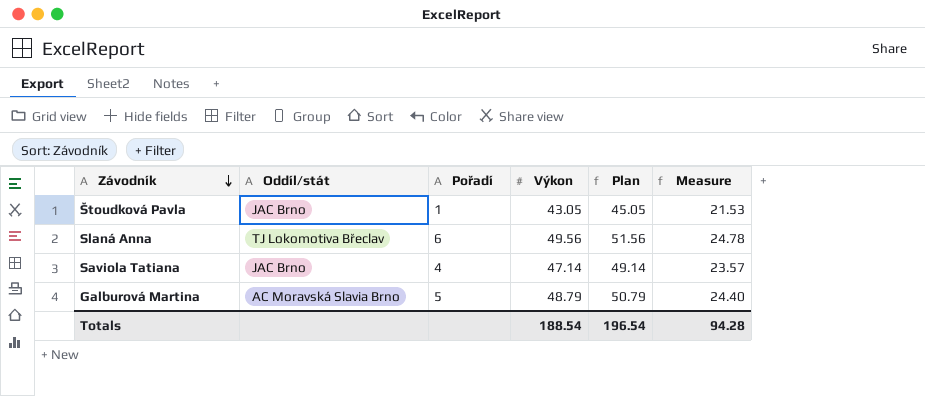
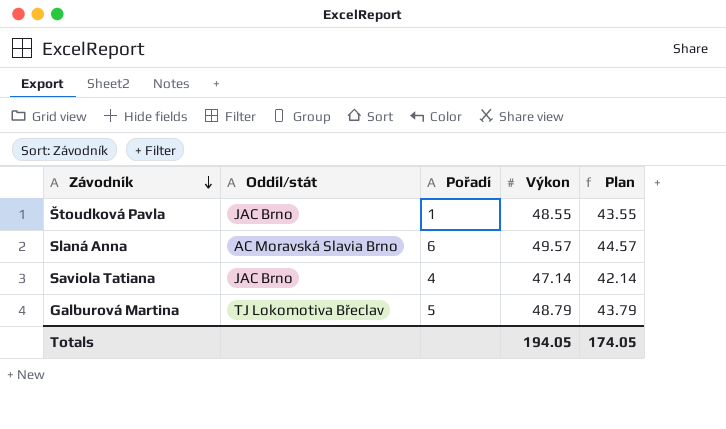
column Measure | formula: [Výkon] * 0.5 -> none
column Plan | formula: [Výkon] + 2 -> [Výkon] - 5
Štoudková Pavla | Výkon: 43.05 -> 48.55
Slaná Anna | Oddíl/stát: TJ Lokomotiva Břeclav -> AC Moravská Slavia Brno
Slaná Anna | Výkon: 49.56 -> 49.57
Galburová Martina | Oddíl/stát: AC Moravská Slavia Brno -> TJ Lokomotiva Břeclav
Totals | Výkon: 188.54 -> 194.05
Totals | Plan: 196.54 -> 174.05

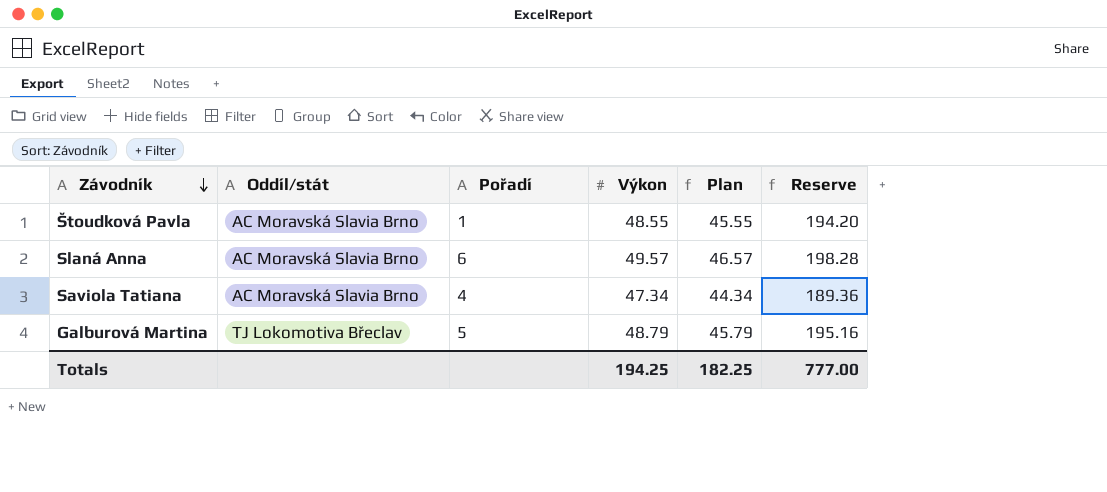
column Plan | formula: [Výkon] - 5 -> [Výkon] - 3
column Reserve | formula: none -> [Výkon] * 4
Štoudková Pavla | Oddíl/stát: JAC Brno -> AC Moravská Slavia Brno
Saviola Tatiana | Oddíl/stát: JAC Brno -> AC Moravská Slavia Brno
Saviola Tatiana | Výkon: 47.14 -> 47.34
Totals | Výkon: 194.05 -> 194.25
Totals | Plan: 174.05 -> 182.25

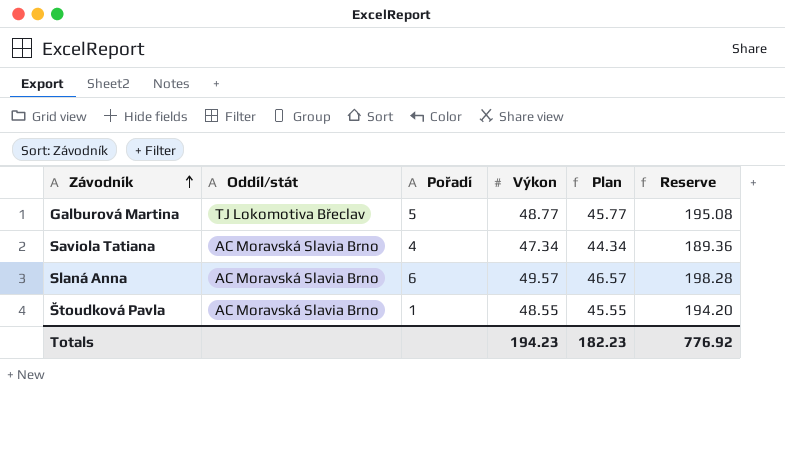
row order: Závodník descending -> Závodník ascending
Galburová Martina | Výkon: 48.79 -> 48.77
Galburová Martina | Plan: 45.79 -> 45.77
Galburová Martina | Reserve: 195.16 -> 195.08
Totals | Výkon: 194.25 -> 194.23
Totals | Plan: 182.25 -> 182.23
Totals | Reserve: 777.00 -> 776.92

